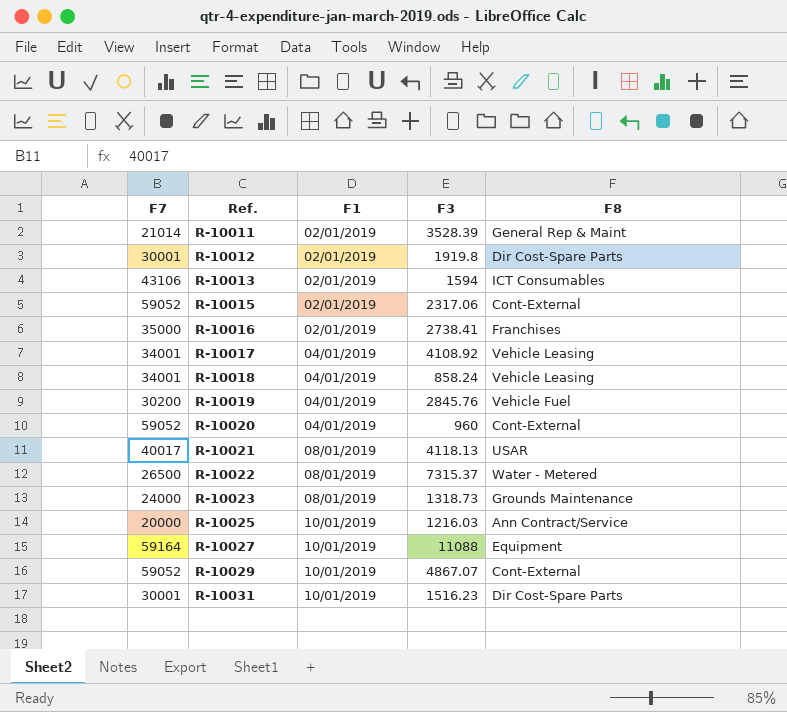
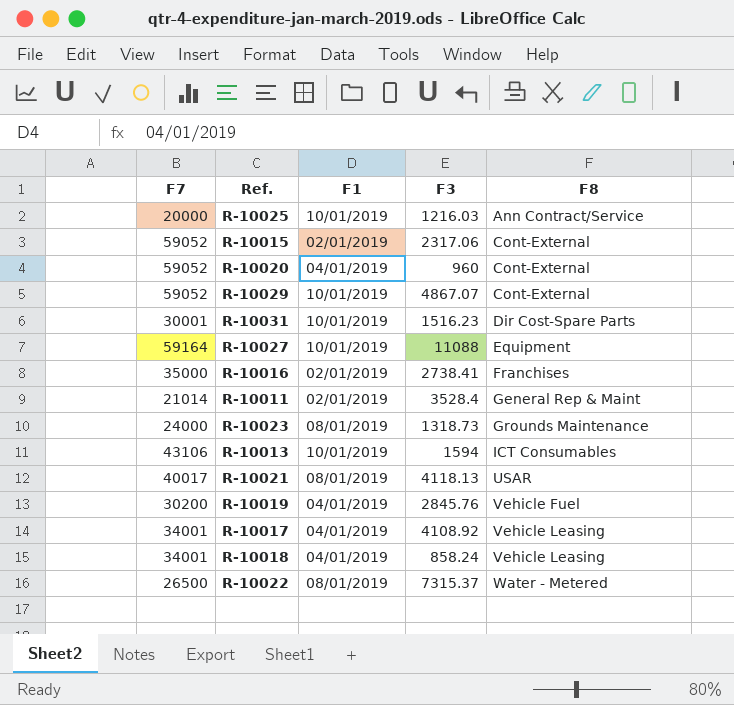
row order: Ref. ascending -> F8 ascending
row R-10012: 30001 | 02/01/2019 | 1919.8 | Dir Cost-Spare Parts -> none
R-10011 | F3: 3528.39 -> 3528.4
R-10013 | F1: 02/01/2019 -> 10/01/2019

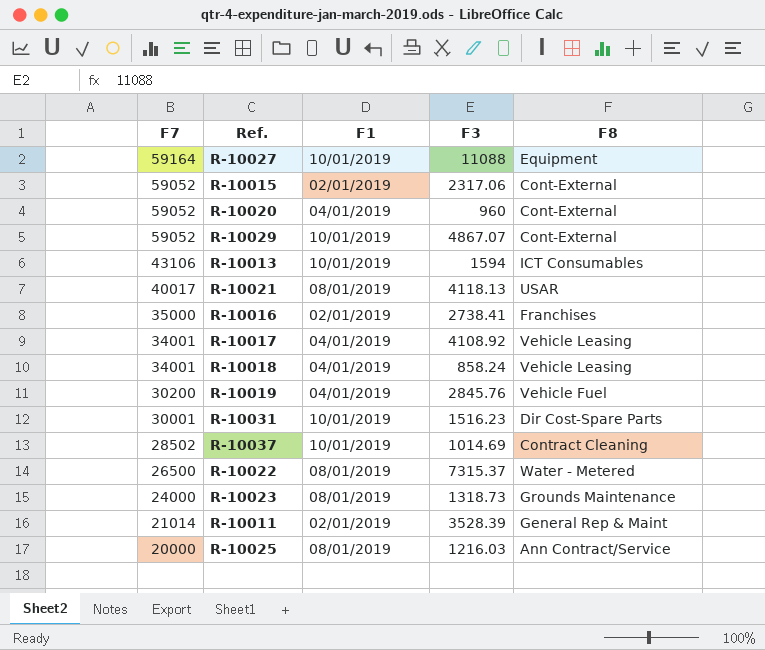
row order: F8 ascending -> F7 descending
row R-10037: none -> 28502 | 10/01/2019 | 1014.69 | Contract Cleaning
R-10011 | F3: 3528.4 -> 3528.39
R-10025 | F1: 10/01/2019 -> 08/01/2019

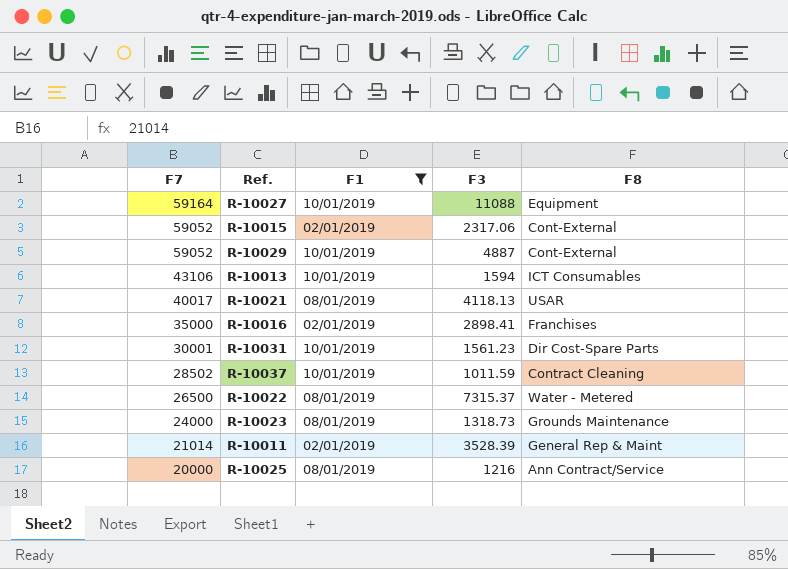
filter: none -> F1 != 04/01/2019
R-10029 | F3: 4867.07 -> 4887
R-10016 | F3: 2738.41 -> 2898.41
R-10031 | F3: 1516.23 -> 1561.23
R-10037 | F3: 1014.69 -> 1011.59
R-10025 | F3: 1216.03 -> 1216

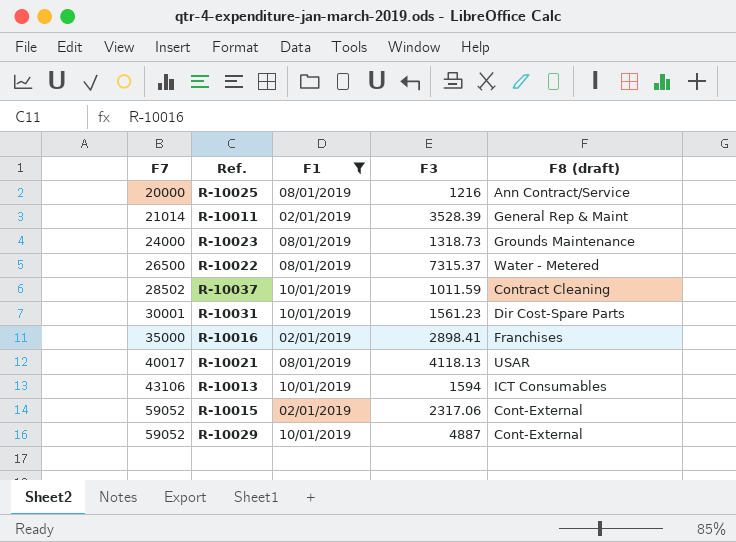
row order: F7 descending -> F7 ascending
column name: F8 -> F8 (draft)
row R-10027: 59164 | 10/01/2019 | 11088 | Equipment -> none

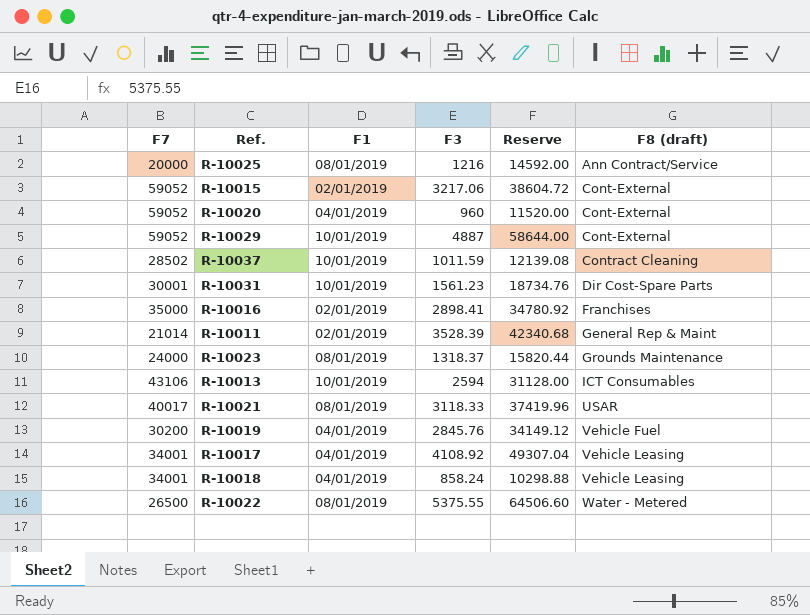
filter: F1 != 04/01/2019 -> none
row order: F7 ascending -> F8 (draft) ascending
column Reserve | formula: none -> [F3] * 12
R-10015 | F3: 2317.06 -> 3217.06
R-10023 | F3: 1318.73 -> 1318.37
R-10013 | F3: 1594 -> 2594
R-10021 | F3: 4118.13 -> 3118.33
R-10022 | F3: 7315.37 -> 5375.55

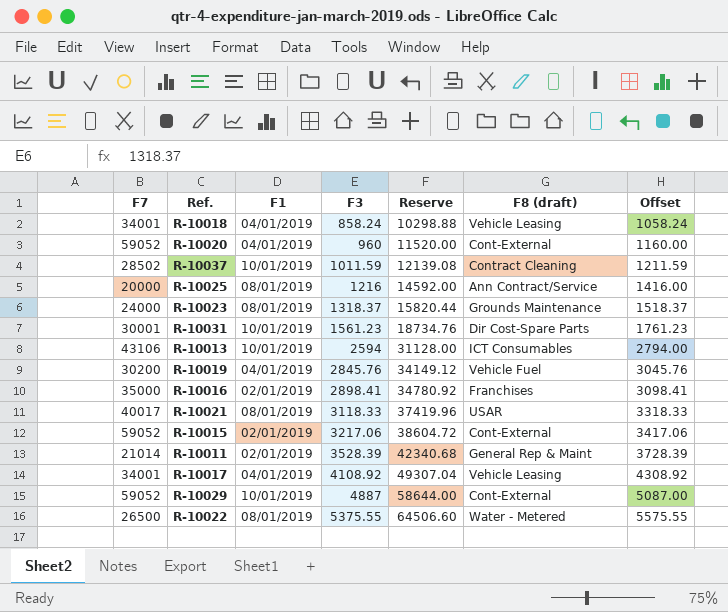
row order: F8 (draft) ascending -> F3 ascending
column Offset | formula: none -> [F3] + 200

